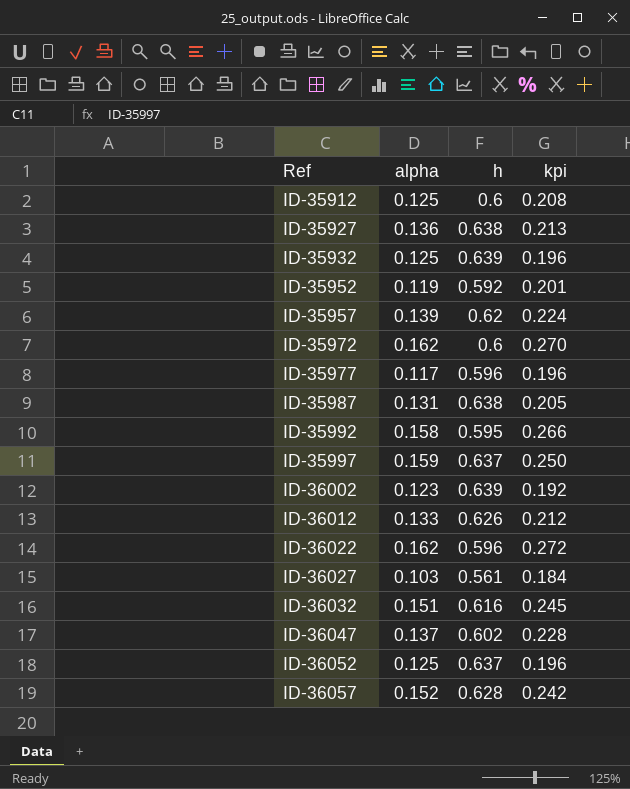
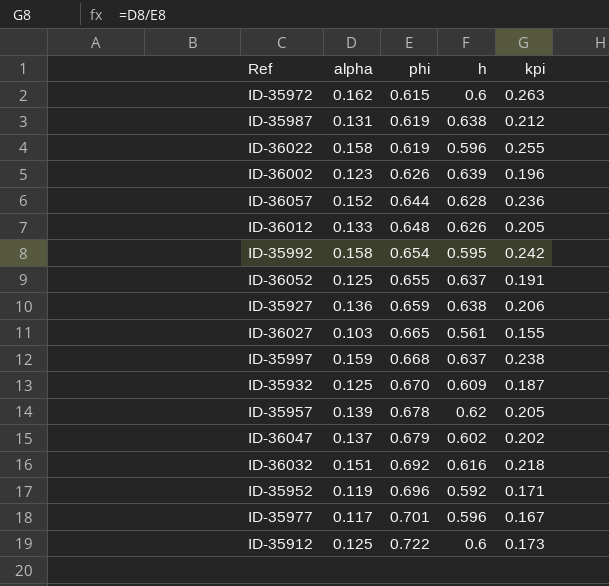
row order: Ref ascending -> phi ascending
column phi | position: none -> 3
column kpi | formula: [alpha] / [h] -> [alpha] / [phi]
ID-36022 | alpha: 0.162 -> 0.158
ID-35932 | h: 0.639 -> 0.609

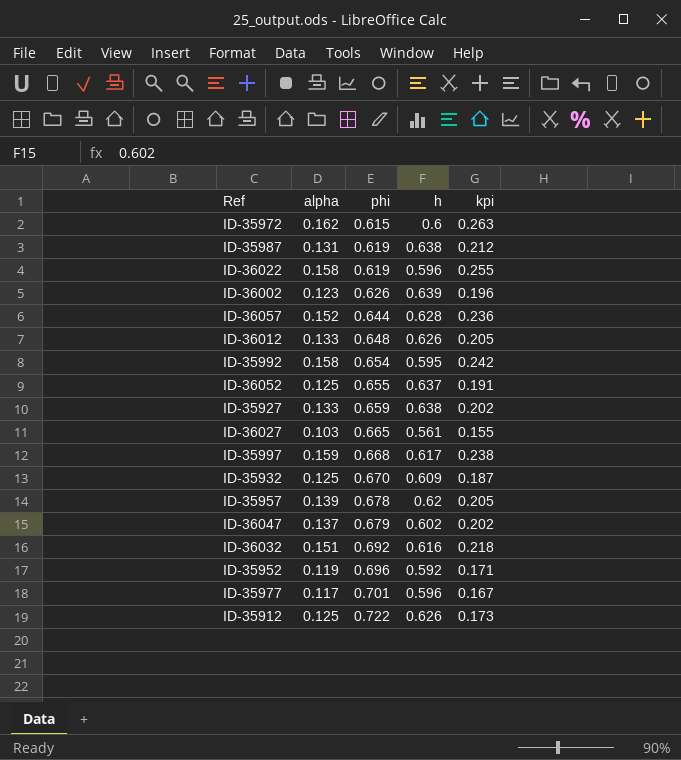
ID-35927 | alpha: 0.136 -> 0.133
ID-35927 | kpi: 0.206 -> 0.202
ID-35997 | h: 0.637 -> 0.617
ID-35912 | h: 0.6 -> 0.626

